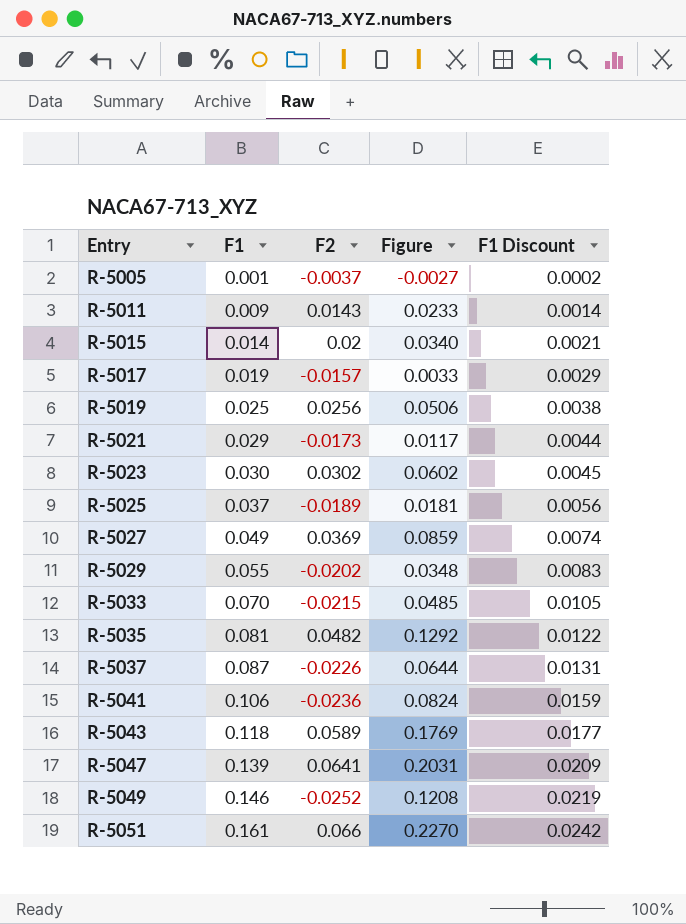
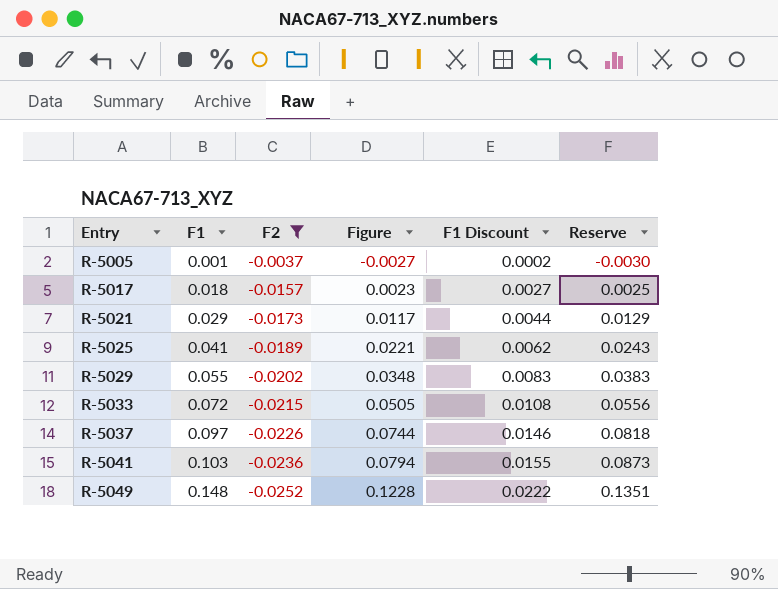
filter: none -> F2 <= -0.0037
column Reserve | formula: none -> [Figure] * 1.1
R-5017 | F1: 0.019 -> 0.018
R-5017 | Figure: 0.0033 -> 0.0023
R-5017 | F1 Discount: 0.0029 -> 0.0027
R-5025 | F1: 0.037 -> 0.041
R-5025 | Figure: 0.0181 -> 0.0221
R-5025 | F1 Discount: 0.0056 -> 0.0062
R-5033 | F1: 0.070 -> 0.072
R-5033 | Figure: 0.0485 -> 0.0505
R-5033 | F1 Discount: 0.0105 -> 0.0108
R-5037 | F1: 0.087 -> 0.097
R-5037 | Figure: 0.0644 -> 0.0744
R-5037 | F1 Discount: 0.0131 -> 0.0146
R-5041 | F1: 0.106 -> 0.103
R-5041 | Figure: 0.0824 -> 0.0794
R-5041 | F1 Discount: 0.0159 -> 0.0155
R-5049 | F1: 0.146 -> 0.148
R-5049 | Figure: 0.1208 -> 0.1228
R-5049 | F1 Discount: 0.0219 -> 0.0222

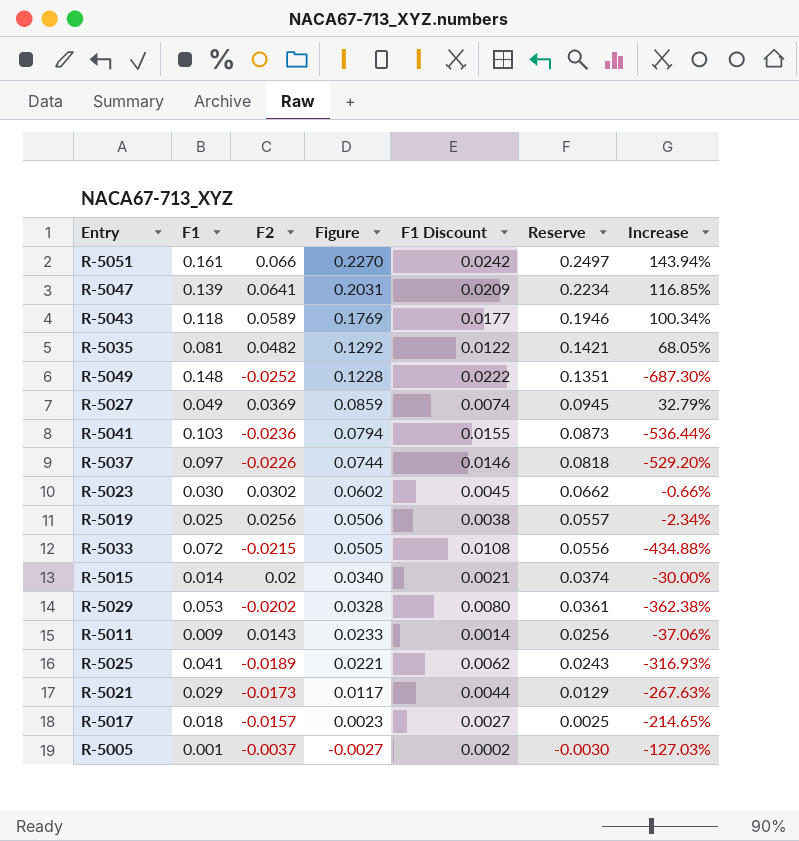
filter: F2 <= -0.0037 -> none
row order: Entry ascending -> Figure descending
column Increase | formula: none -> ([F1] - [F2]) / [F2]
R-5029 | F1: 0.055 -> 0.053
R-5029 | Figure: 0.0348 -> 0.0328
R-5029 | F1 Discount: 0.0083 -> 0.0080
R-5029 | Reserve: 0.0383 -> 0.0361

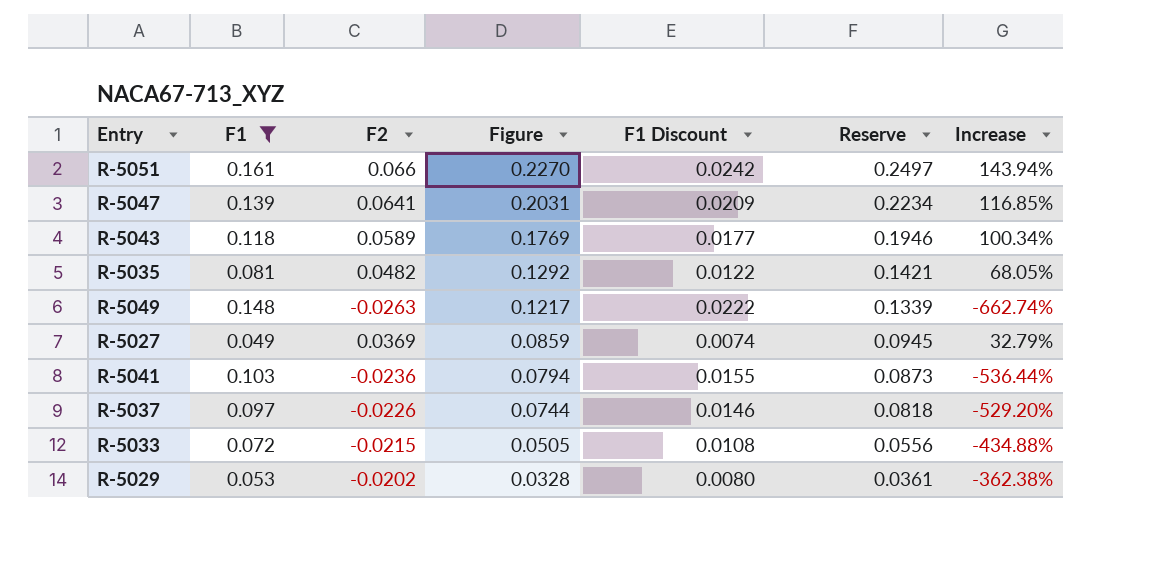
filter: none -> F1 >= 0.049
R-5049 | F2: -0.0252 -> -0.0263
R-5049 | Figure: 0.1228 -> 0.1217
R-5049 | Reserve: 0.1351 -> 0.1339
R-5049 | Increase: -687.30% -> -662.74%

